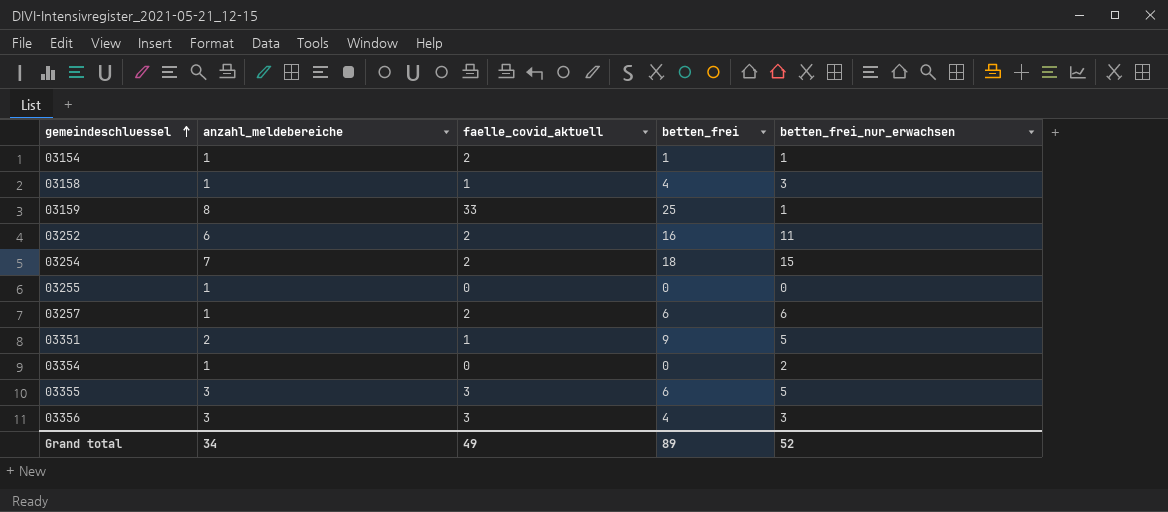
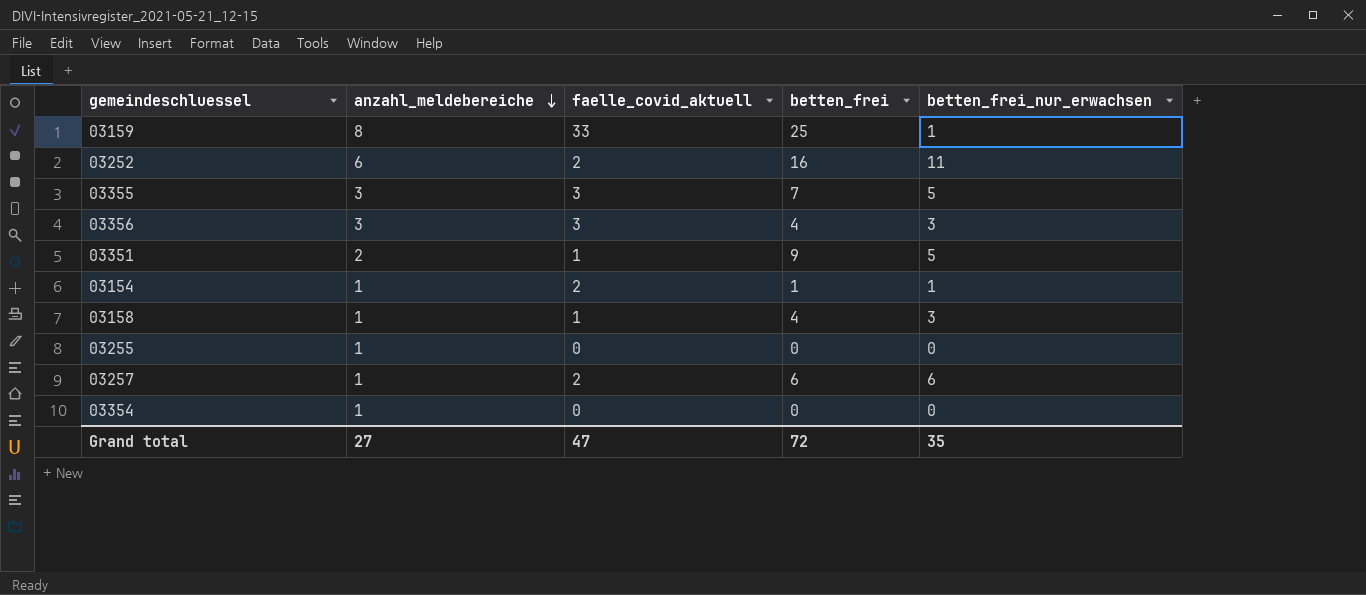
row order: gemeindeschluessel ascending -> anzahl_meldebereiche descending
row 03254: 7 | 2 | 18 | 15 -> none
03355 | betten_frei: 6 -> 7
03354 | betten_frei_nur_erwachsen: 2 -> 0
Grand total | anzahl_meldebereiche: 34 -> 27
Grand total | faelle_covid_aktuell: 49 -> 47
Grand total | betten_frei: 89 -> 72
Grand total | betten_frei_nur_erwachsen: 52 -> 35

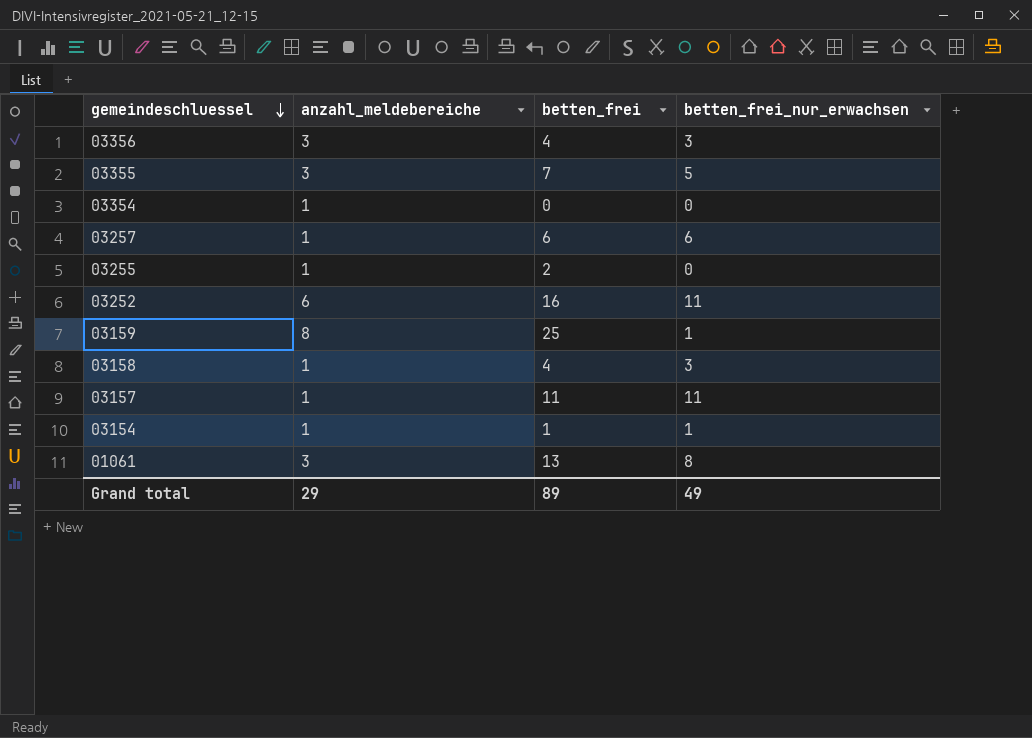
row order: anzahl_meldebereiche descending -> gemeindeschluessel descending
column faelle_covid_aktuell | position: 3 -> none
row 03351: 2 | 1 | 9 | 5 -> none
03255 | betten_frei: 0 -> 2
row 03157: none -> 1 | 11 | 11
row 01061: none -> 3 | 13 | 8
Grand total | anzahl_meldebereiche: 27 -> 29
Grand total | betten_frei: 72 -> 89
Grand total | betten_frei_nur_erwachsen: 35 -> 49

